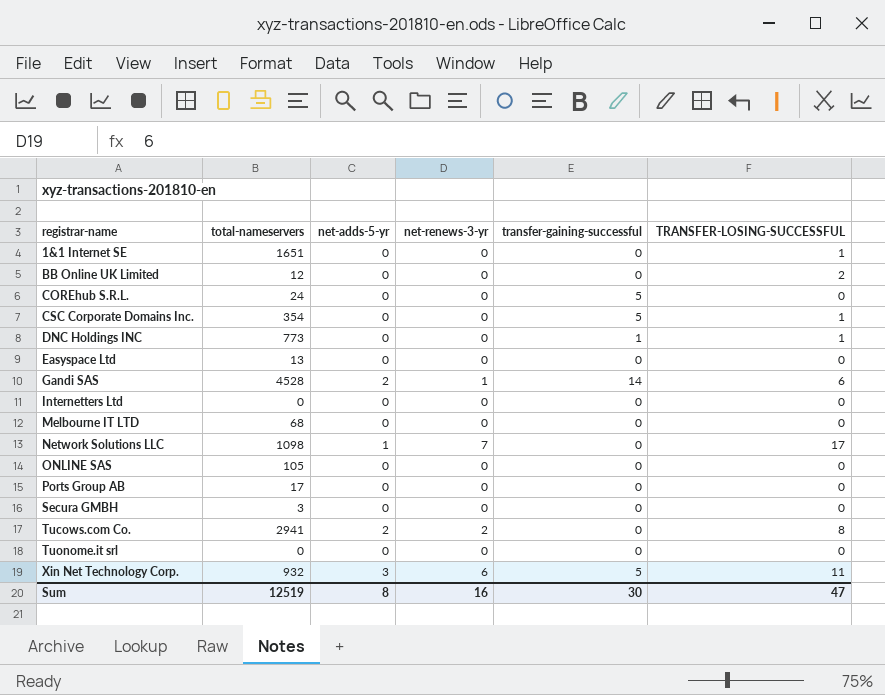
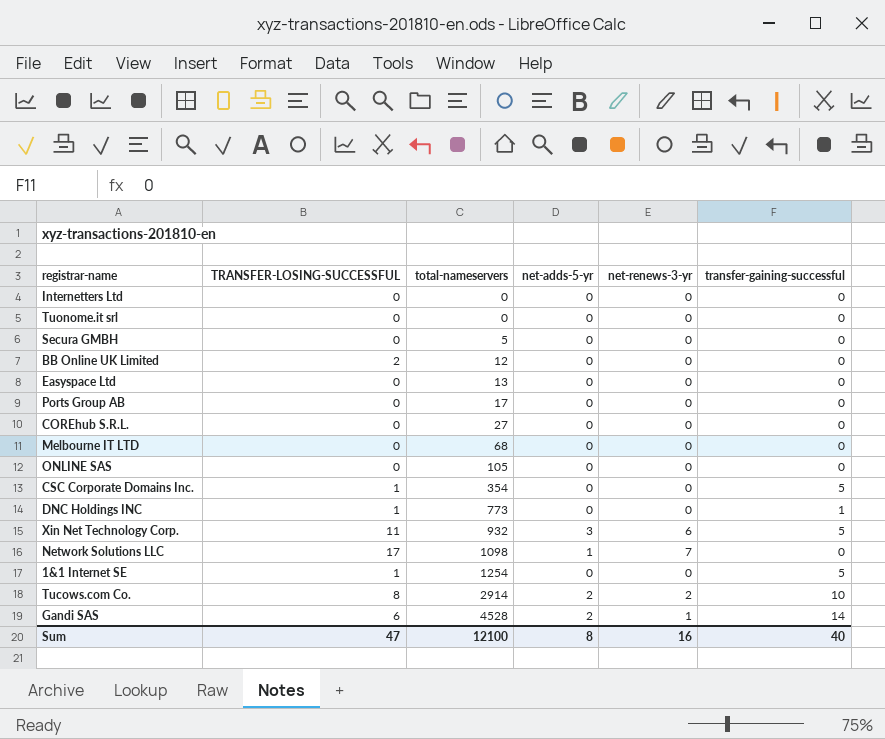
row order: registrar-name ascending -> total-nameservers ascending
column TRANSFER-LOSING-SUCCESSFUL | position: 6 -> 2
Secura GMBH | total-nameservers: 3 -> 5
COREhub S.R.L. | total-nameservers: 24 -> 27
COREhub S.R.L. | transfer-gaining-successful: 5 -> 0
1&1 Internet SE | total-nameservers: 1651 -> 1254
1&1 Internet SE | transfer-gaining-successful: 0 -> 5
Tucows.com Co. | total-nameservers: 2941 -> 2914
Tucows.com Co. | transfer-gaining-successful: 0 -> 10
Sum | total-nameservers: 12519 -> 12100
Sum | transfer-gaining-successful: 30 -> 40

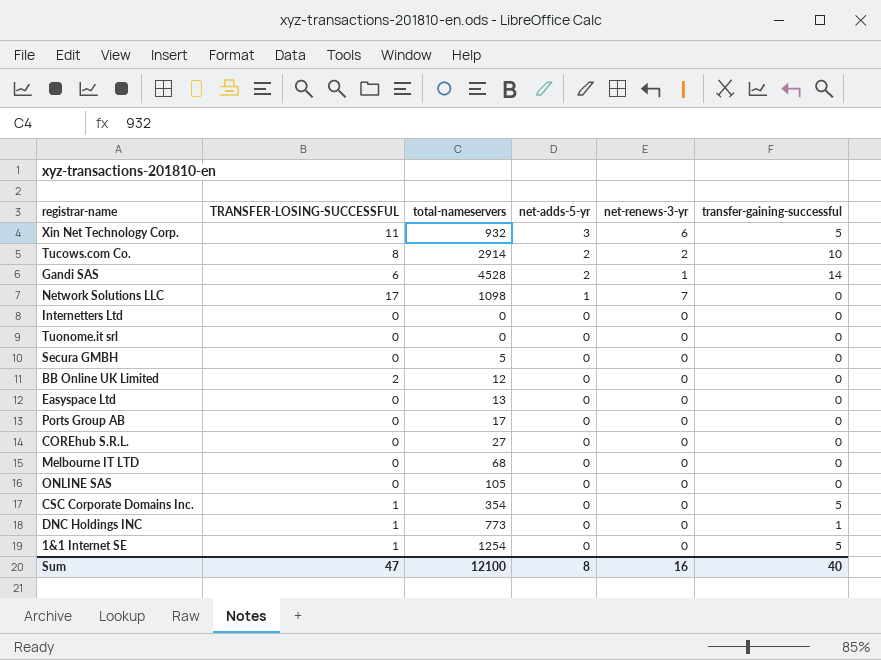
row order: total-nameservers ascending -> net-adds-5-yr descending

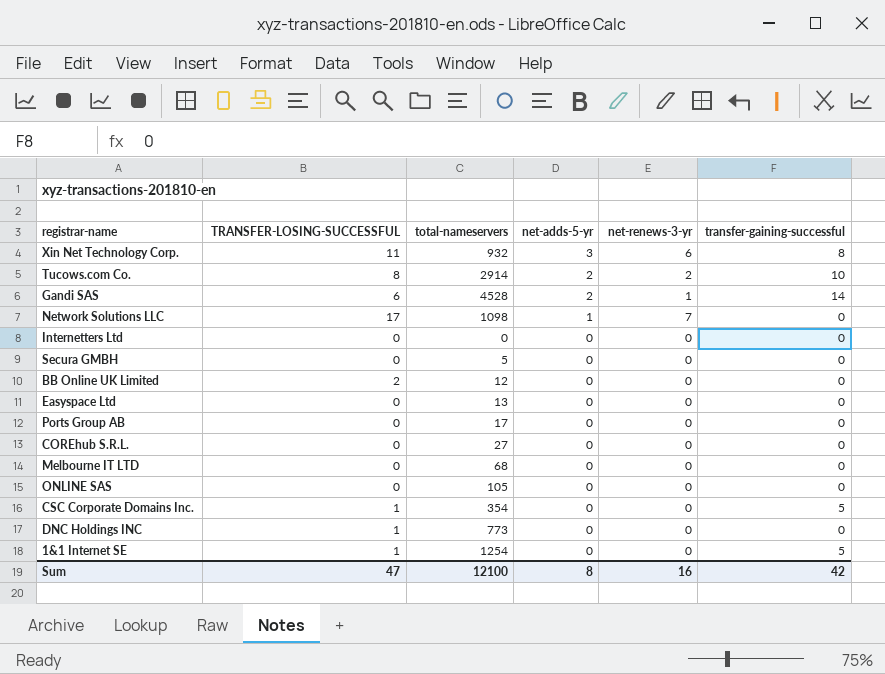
row Tuonome.it srl: 0 | 0 | 0 | 0 | 0 -> none
Xin Net Technology Corp. | transfer-gaining-successful: 5 -> 8
DNC Holdings INC | transfer-gaining-successful: 1 -> 0
Sum | transfer-gaining-successful: 40 -> 42

